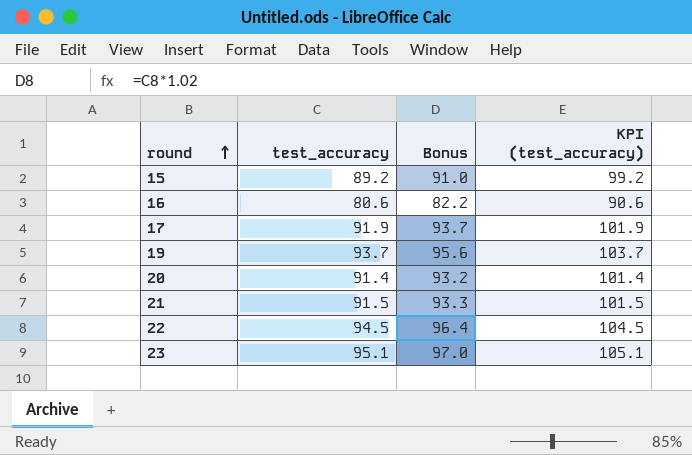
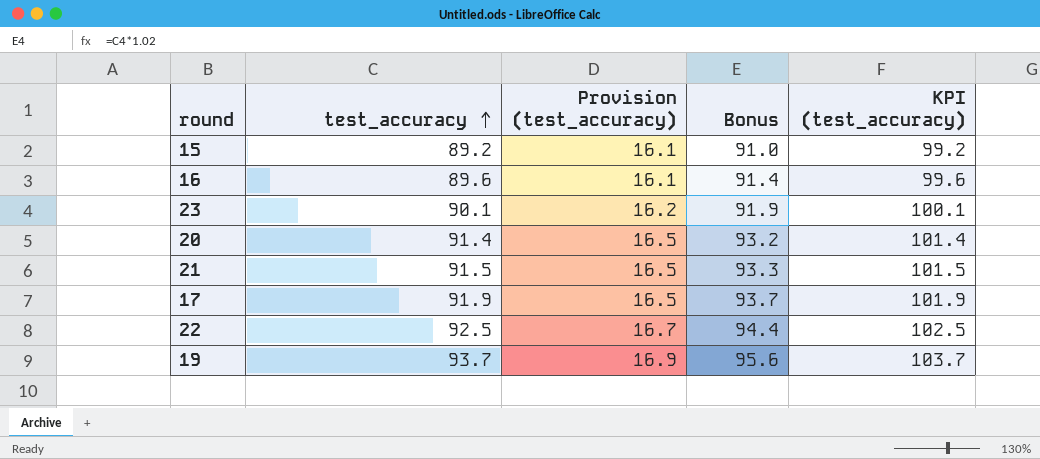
row order: round ascending -> test_accuracy ascending
column Provision (test_accuracy) | formula: none -> [test_accuracy] * 0.18
16 | test_accuracy: 80.6 -> 89.6
16 | Bonus: 82.2 -> 91.4
16 | KPI (test_accuracy): 90.6 -> 99.6
23 | test_accuracy: 95.1 -> 90.1
23 | Bonus: 97.0 -> 91.9
23 | KPI (test_accuracy): 105.1 -> 100.1
22 | test_accuracy: 94.5 -> 92.5
22 | Bonus: 96.4 -> 94.4
22 | KPI (test_accuracy): 104.5 -> 102.5

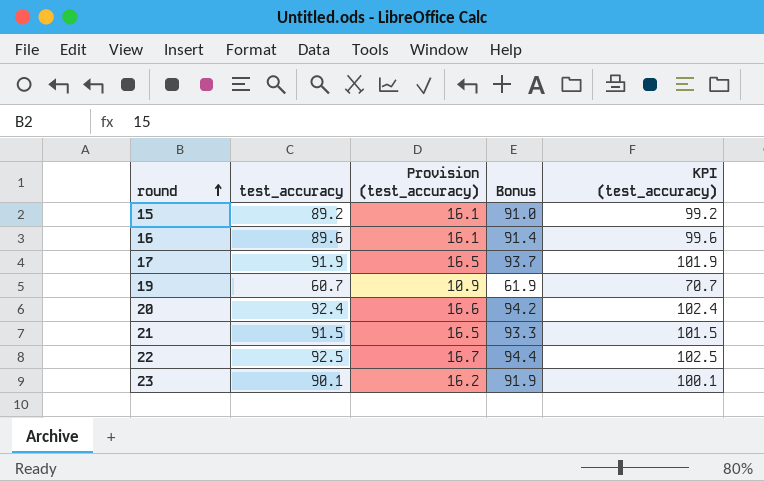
row order: test_accuracy ascending -> round ascending
19 | test_accuracy: 93.7 -> 60.7
19 | Provision (test_accuracy): 16.9 -> 10.9
19 | Bonus: 95.6 -> 61.9
19 | KPI (test_accuracy): 103.7 -> 70.7
20 | test_accuracy: 91.4 -> 92.4
20 | Provision (test_accuracy): 16.5 -> 16.6
20 | Bonus: 93.2 -> 94.2
20 | KPI (test_accuracy): 101.4 -> 102.4

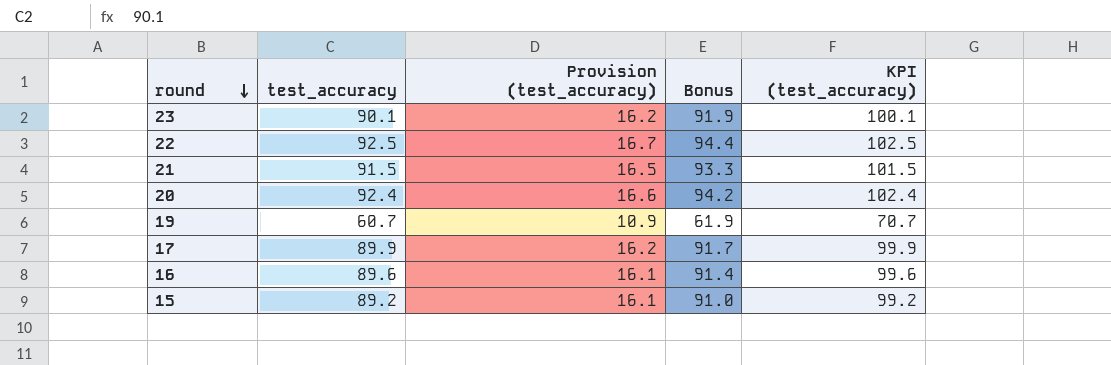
row order: round ascending -> round descending
17 | test_accuracy: 91.9 -> 89.9
17 | Provision (test_accuracy): 16.5 -> 16.2
17 | Bonus: 93.7 -> 91.7
17 | KPI (test_accuracy): 101.9 -> 99.9

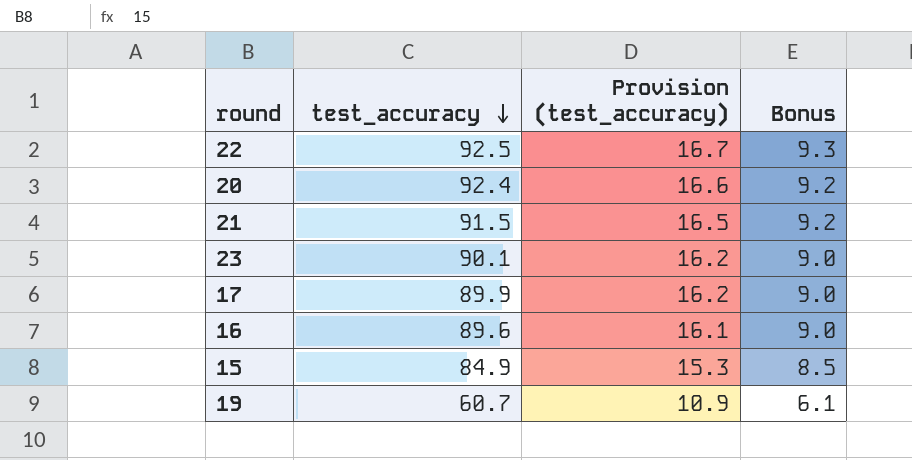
row order: round descending -> test_accuracy descending
column KPI (test_accuracy) | formula: [test_accuracy] + 10 -> none
column Bonus | formula: [test_accuracy] * 1.02 -> [test_accuracy] * 0.1
15 | test_accuracy: 89.2 -> 84.9
15 | Provision (test_accuracy): 16.1 -> 15.3

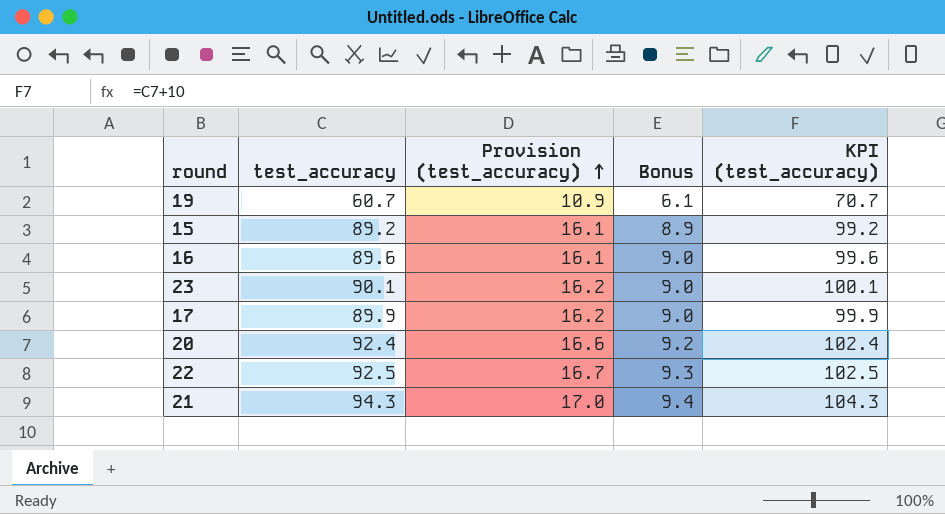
row order: test_accuracy descending -> Provision (test_accuracy) ascending
column KPI (test_accuracy) | formula: none -> [test_accuracy] + 10
15 | test_accuracy: 84.9 -> 89.2
15 | Provision (test_accuracy): 15.3 -> 16.1
15 | Bonus: 8.5 -> 8.9
21 | test_accuracy: 91.5 -> 94.3
21 | Provision (test_accuracy): 16.5 -> 17.0
21 | Bonus: 9.2 -> 9.4

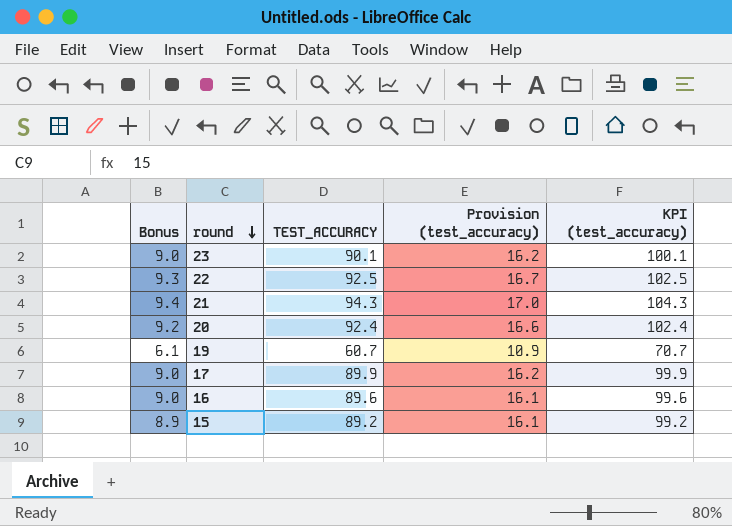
row order: Provision (test_accuracy) ascending -> round descending
column Bonus | position: 4 -> 1
column name: test_accuracy -> TEST_ACCURACY

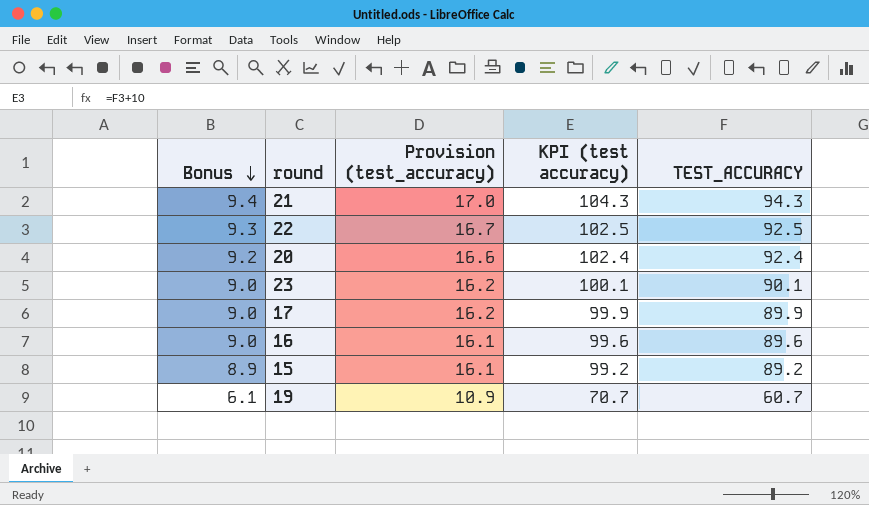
row order: round descending -> Bonus descending
column name: KPI (test_accuracy) -> KPI (test accuracy)
column TEST_ACCURACY | position: 3 -> 5

